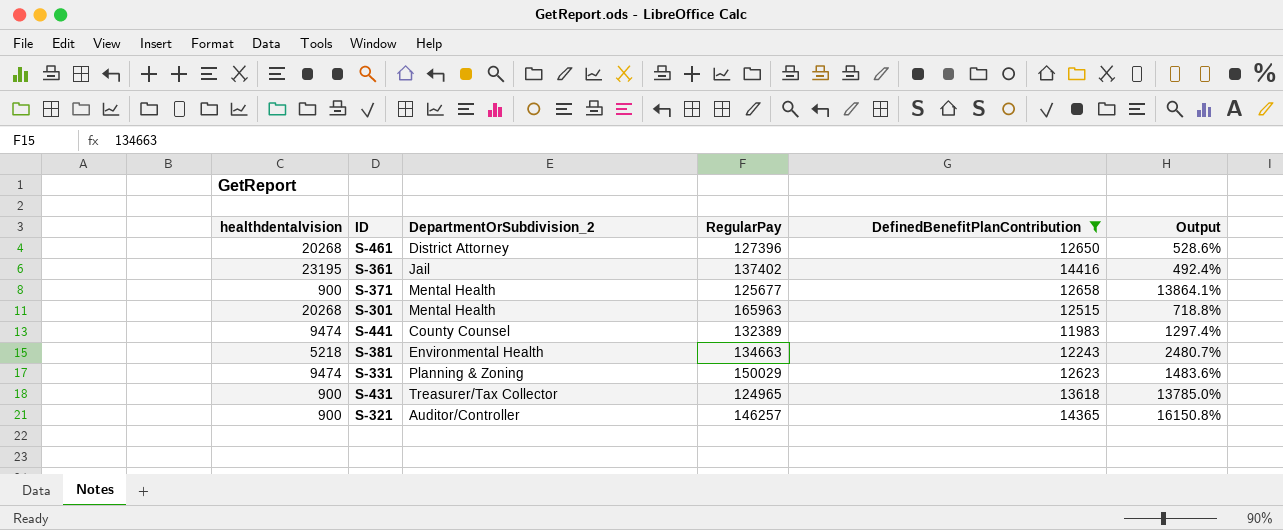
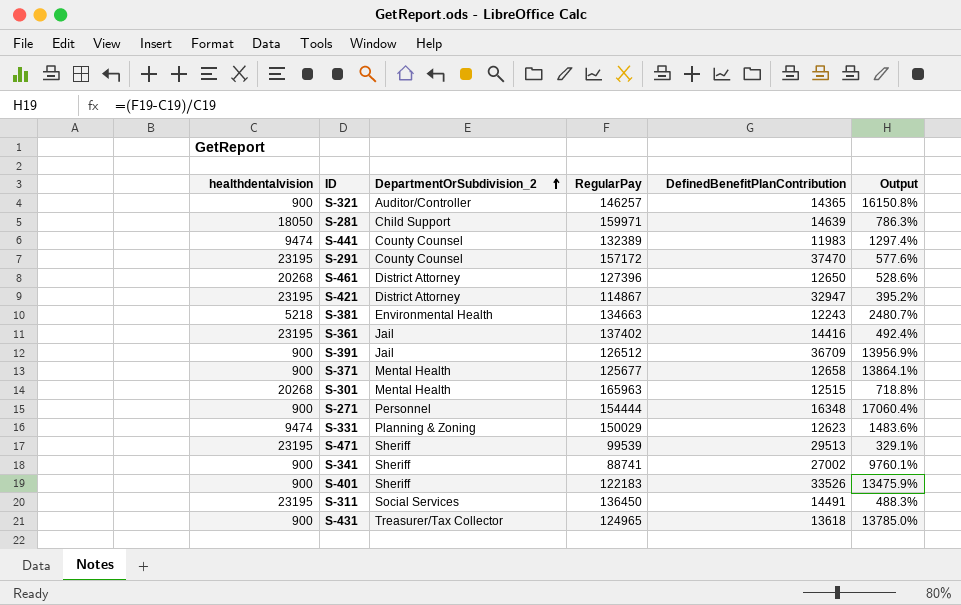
filter: DefinedBenefitPlanContribution <= 14416 -> none
row order: none -> DepartmentOrSubdivision_2 ascending

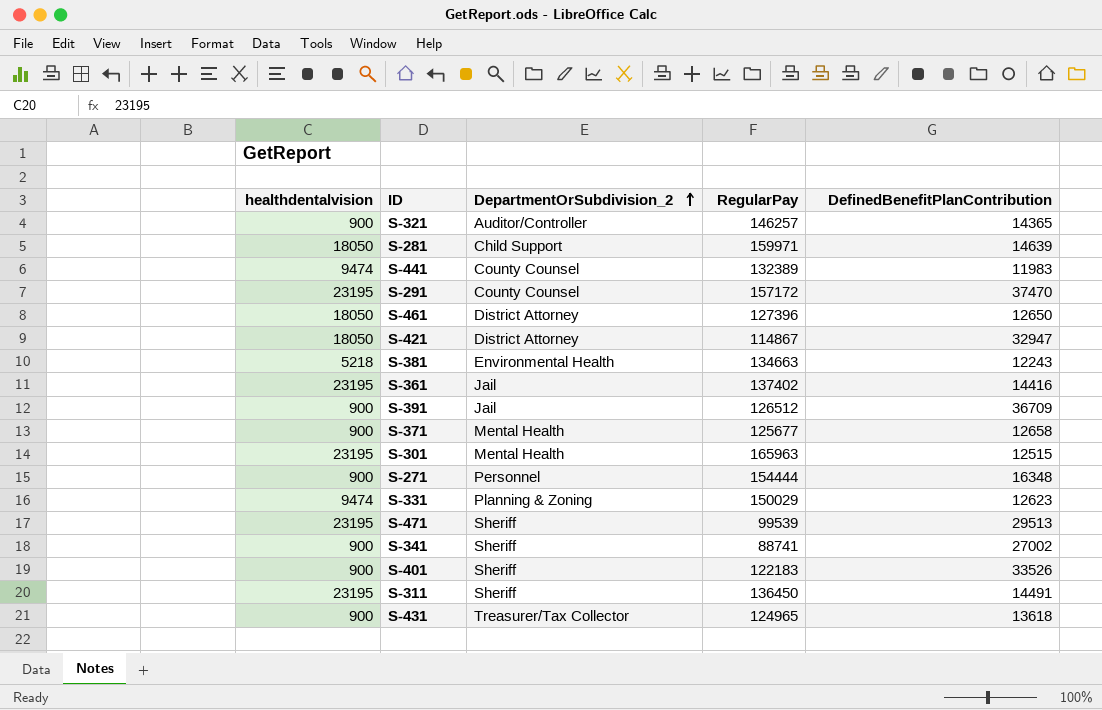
column Output | formula: ([RegularPay] - [healthdentalvision]) / [healthdentalvision] -> none
S-461 | healthdentalvision: 20268 -> 18050
S-421 | healthdentalvision: 23195 -> 18050
S-301 | healthdentalvision: 20268 -> 23195
S-311 | DepartmentOrSubdivision_2: Social Services -> Sheriff

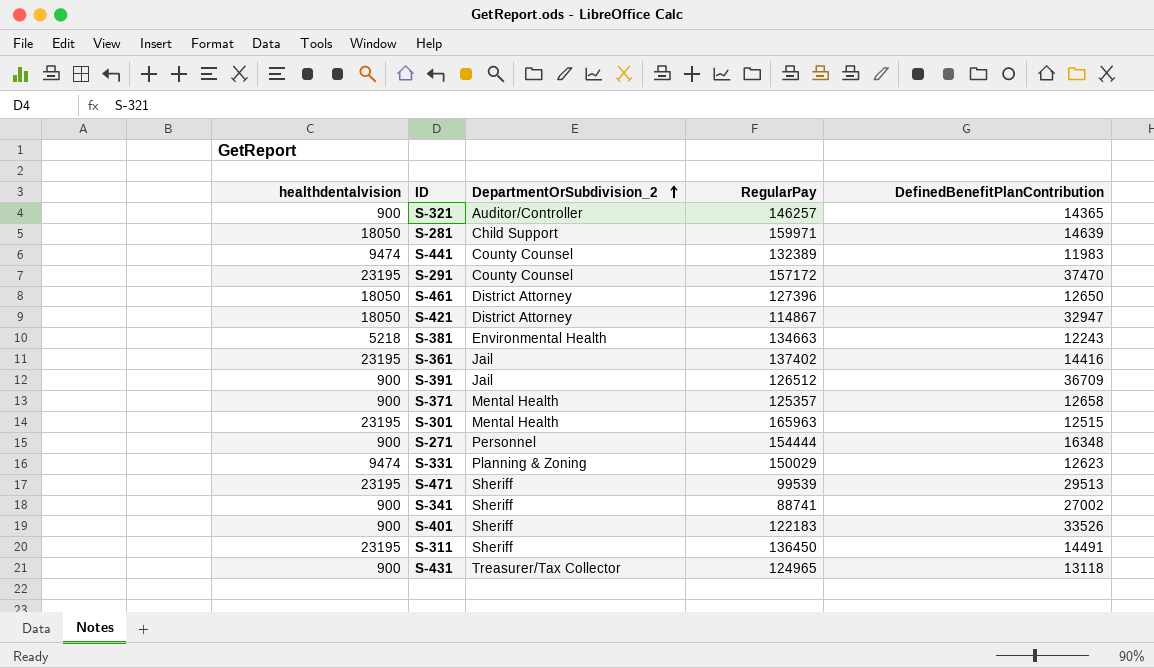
S-371 | RegularPay: 125677 -> 125357
S-431 | DefinedBenefitPlanContribution: 13618 -> 13118

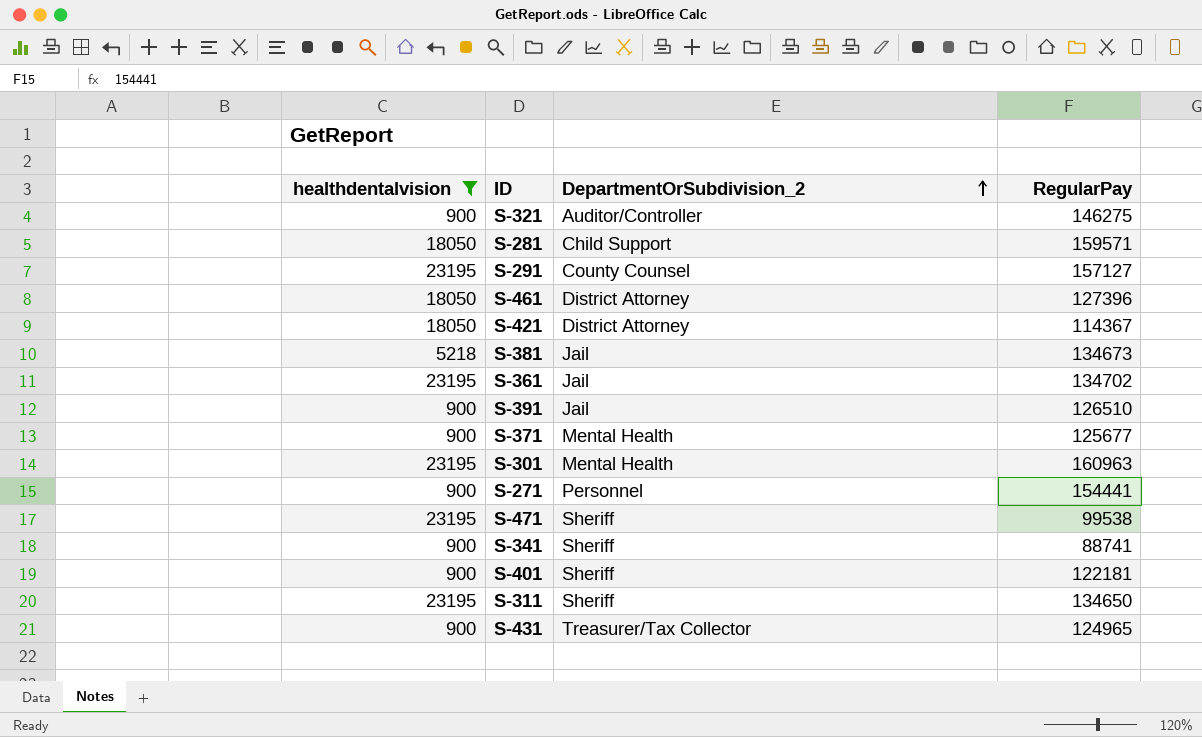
filter: none -> healthdentalvision != 9474
column DefinedBenefitPlanContribution | position: 5 -> none
S-321 | RegularPay: 146257 -> 146275
S-281 | RegularPay: 159971 -> 159571
S-291 | RegularPay: 157172 -> 157127
S-421 | RegularPay: 114867 -> 114367
S-381 | DepartmentOrSubdivision_2: Environmental Health -> Jail
S-381 | RegularPay: 134663 -> 134673
S-361 | RegularPay: 137402 -> 134702
S-391 | RegularPay: 126512 -> 126510
S-371 | RegularPay: 125357 -> 125677
S-301 | RegularPay: 165963 -> 160963
S-271 | RegularPay: 154444 -> 154441
S-471 | RegularPay: 99539 -> 99538
S-401 | RegularPay: 122183 -> 122181
S-311 | RegularPay: 136450 -> 134650

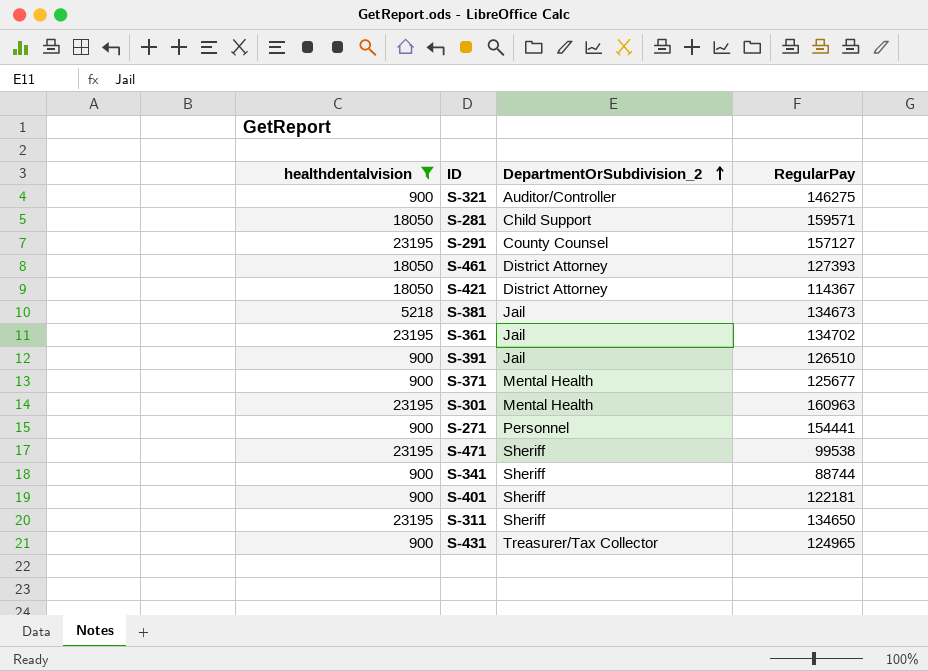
S-461 | RegularPay: 127396 -> 127393
S-341 | RegularPay: 88741 -> 88744

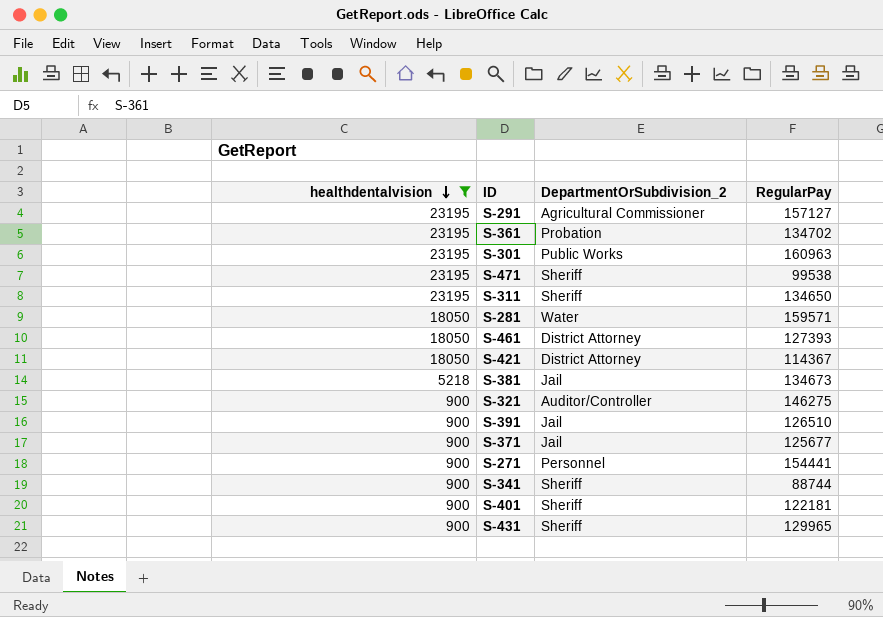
row order: DepartmentOrSubdivision_2 ascending -> healthdentalvision descending
S-291 | DepartmentOrSubdivision_2: County Counsel -> Agricultural Commissioner
S-361 | DepartmentOrSubdivision_2: Jail -> Probation
S-301 | DepartmentOrSubdivision_2: Mental Health -> Public Works
S-281 | DepartmentOrSubdivision_2: Child Support -> Water
S-371 | DepartmentOrSubdivision_2: Mental Health -> Jail
S-431 | DepartmentOrSubdivision_2: Treasurer/Tax Collector -> Sheriff
S-431 | RegularPay: 124965 -> 129965

